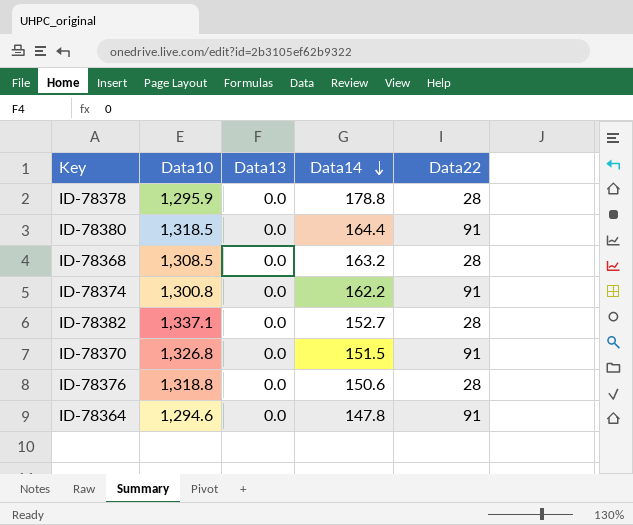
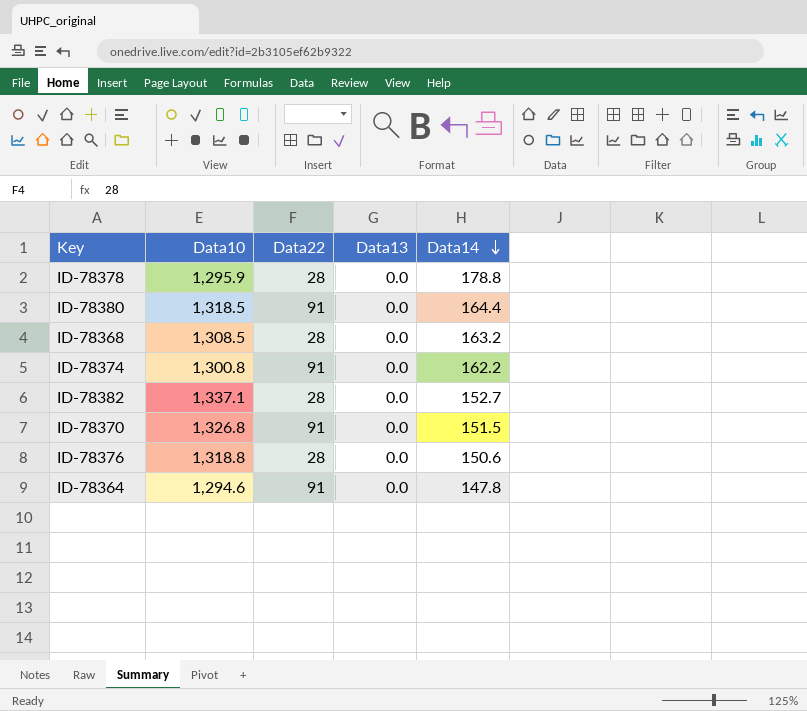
column Data22 | position: 5 -> 3

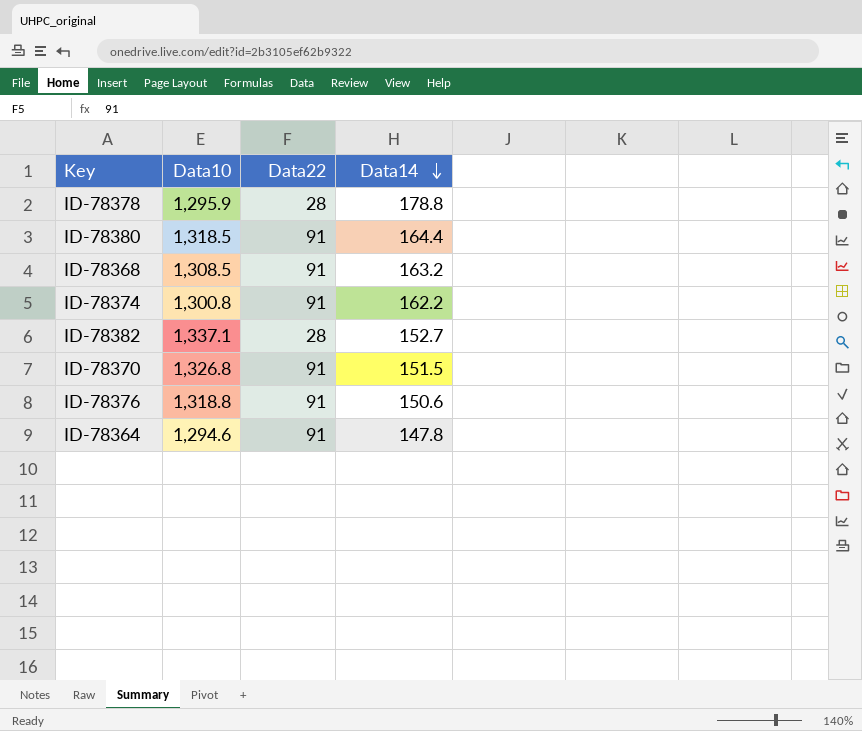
column Data13 | position: 4 -> none
ID-78368 | Data22: 28 -> 91
ID-78376 | Data22: 28 -> 91

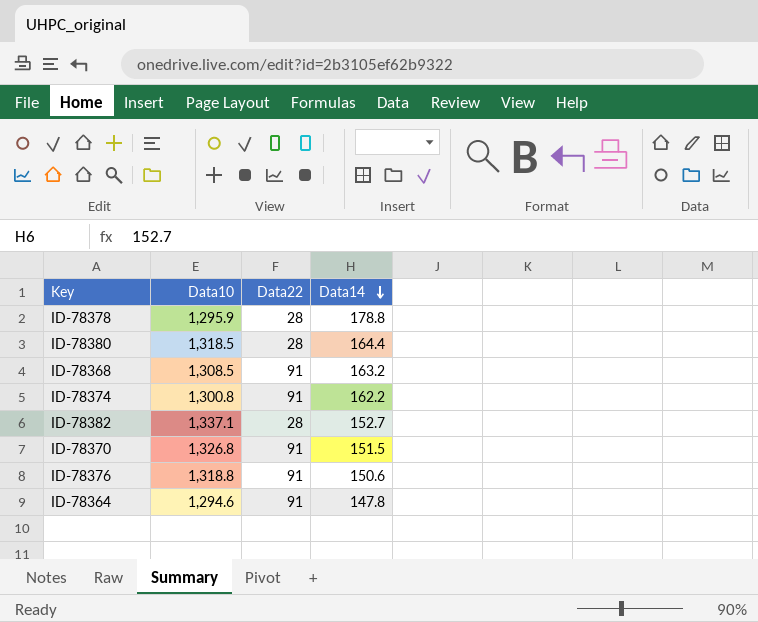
ID-78380 | Data22: 91 -> 28

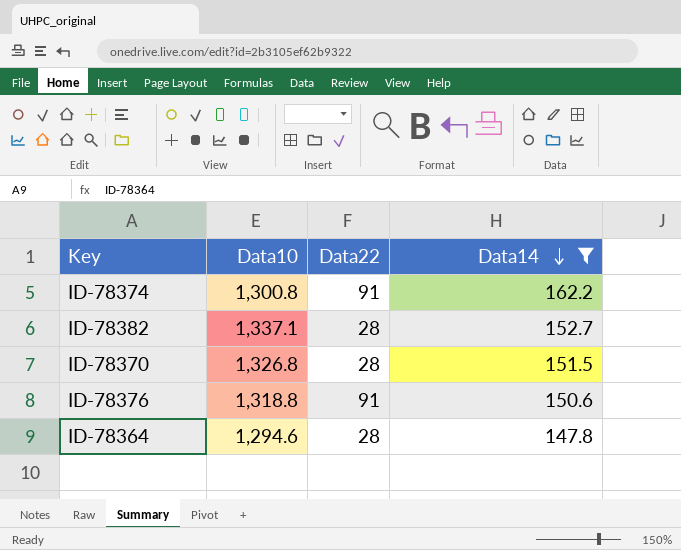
filter: none -> Data14 <= 162.2
ID-78370 | Data22: 91 -> 28
ID-78364 | Data22: 91 -> 28

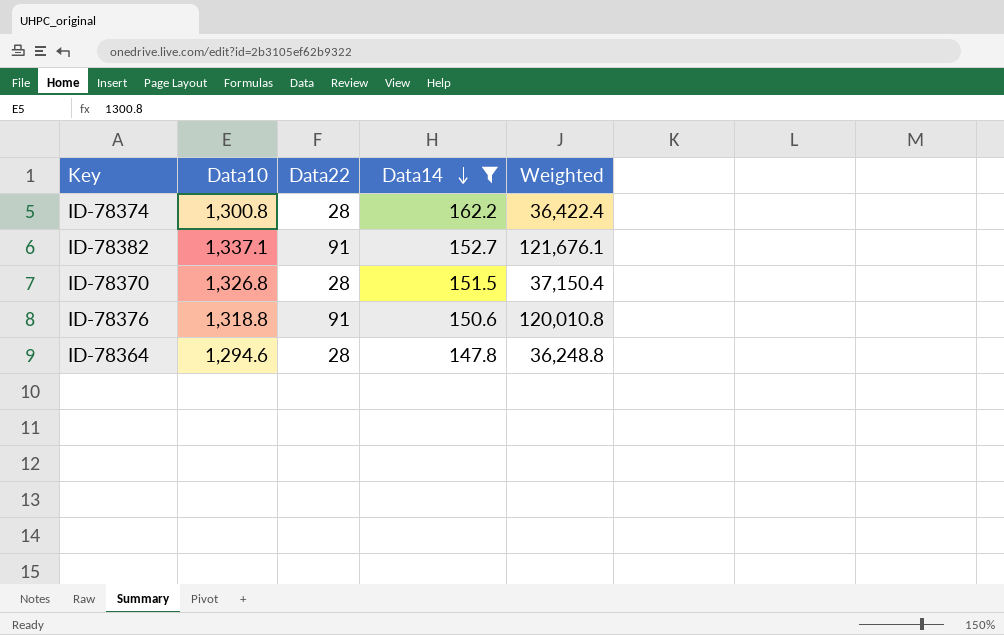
column Weighted | formula: none -> [Data10] * [Data22]
ID-78374 | Data22: 91 -> 28
ID-78382 | Data22: 28 -> 91

